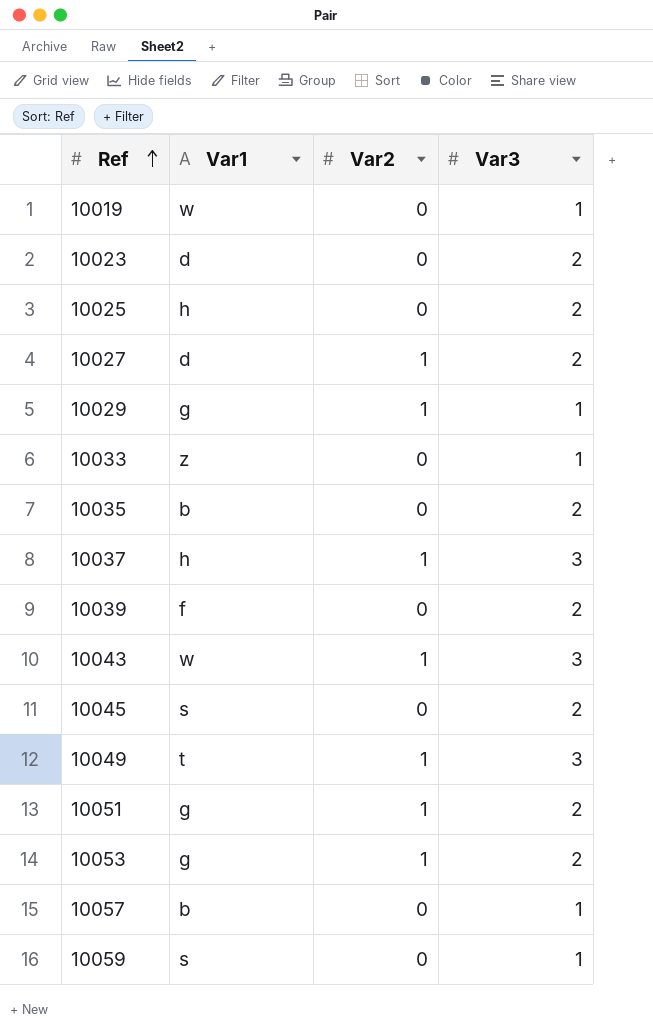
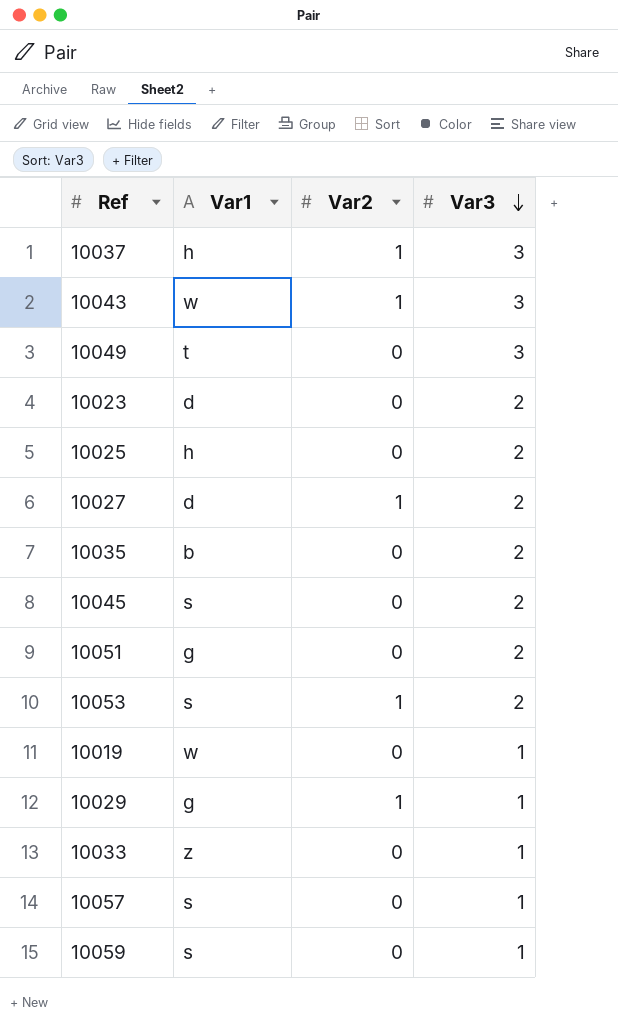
row order: Ref ascending -> Var3 descending
row 10039: f | 0 | 2 -> none
10049 | Var2: 1 -> 0
10051 | Var2: 1 -> 0
10053 | Var1: g -> s
10057 | Var1: b -> s

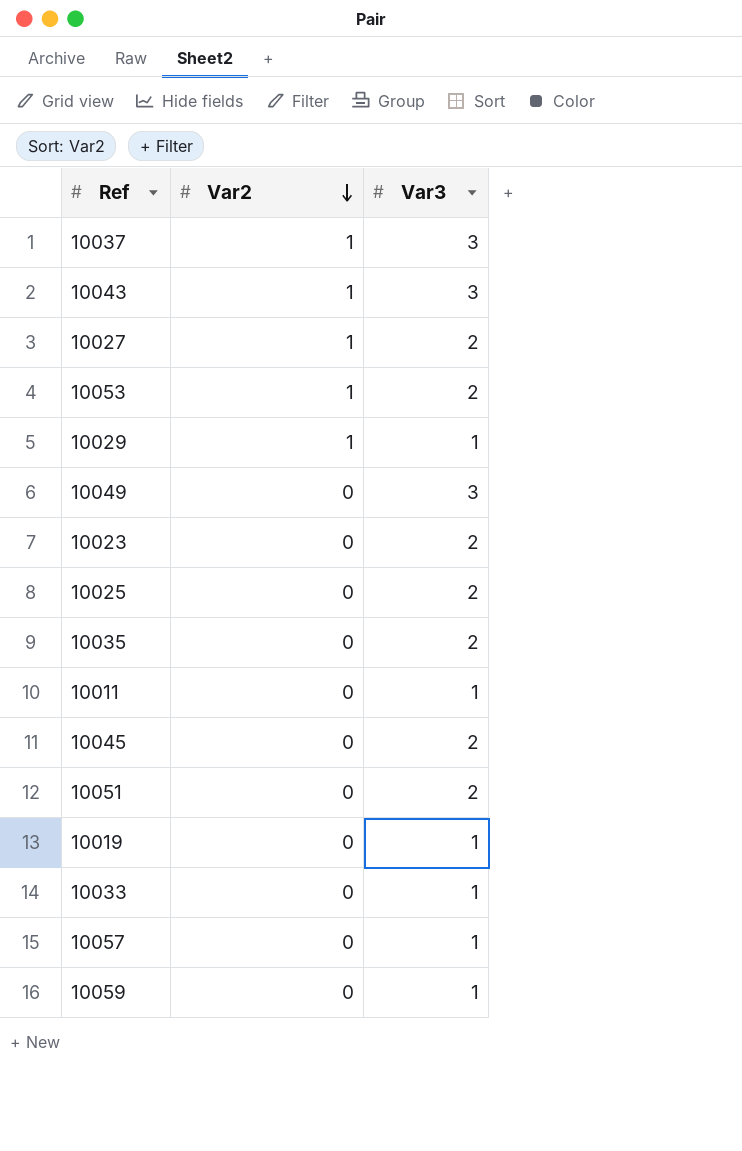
row order: Var3 descending -> Var2 descending
column Var1 | position: 2 -> none
row 10011: none -> 0 | 1

